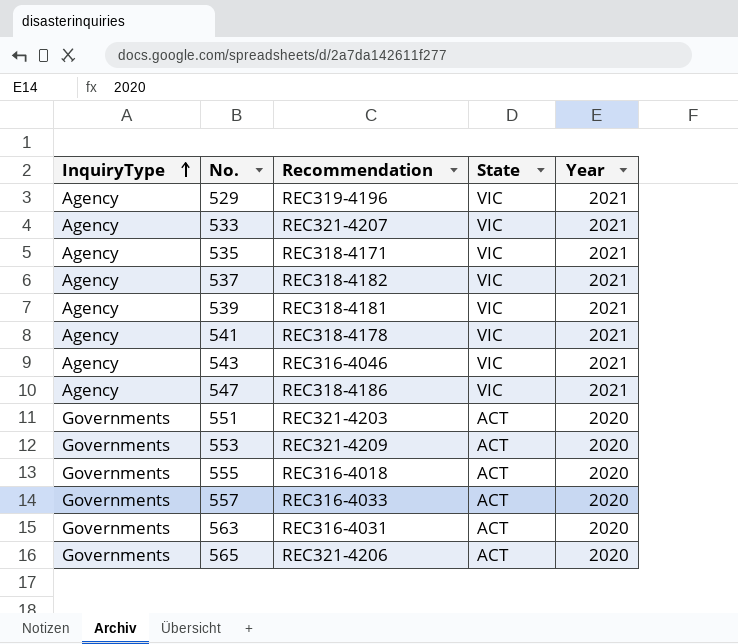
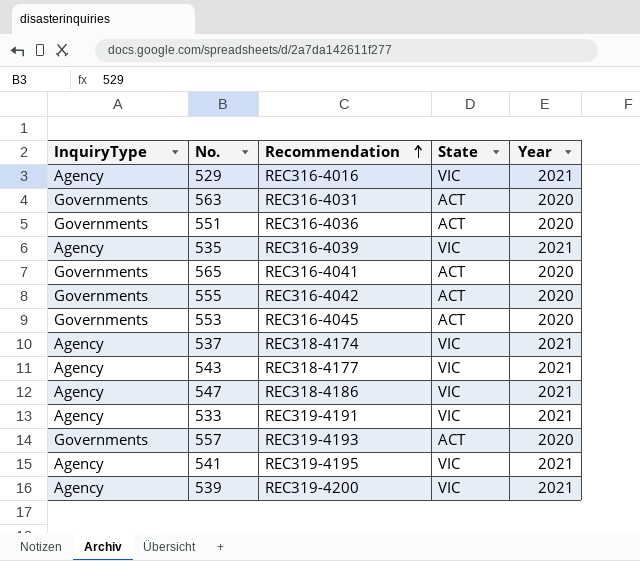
row order: InquiryType ascending -> Recommendation ascending
529 | Recommendation: REC319-4196 -> REC316-4016
551 | Recommendation: REC321-4203 -> REC316-4036
535 | Recommendation: REC318-4171 -> REC316-4039
565 | Recommendation: REC321-4206 -> REC316-4041
555 | Recommendation: REC316-4018 -> REC316-4042
553 | Recommendation: REC321-4209 -> REC316-4045
537 | Recommendation: REC318-4182 -> REC318-4174
543 | Recommendation: REC316-4046 -> REC318-4177
533 | Recommendation: REC321-4207 -> REC319-4191
557 | Recommendation: REC316-4033 -> REC319-4193
541 | Recommendation: REC318-4178 -> REC319-4195
539 | Recommendation: REC318-4181 -> REC319-4200

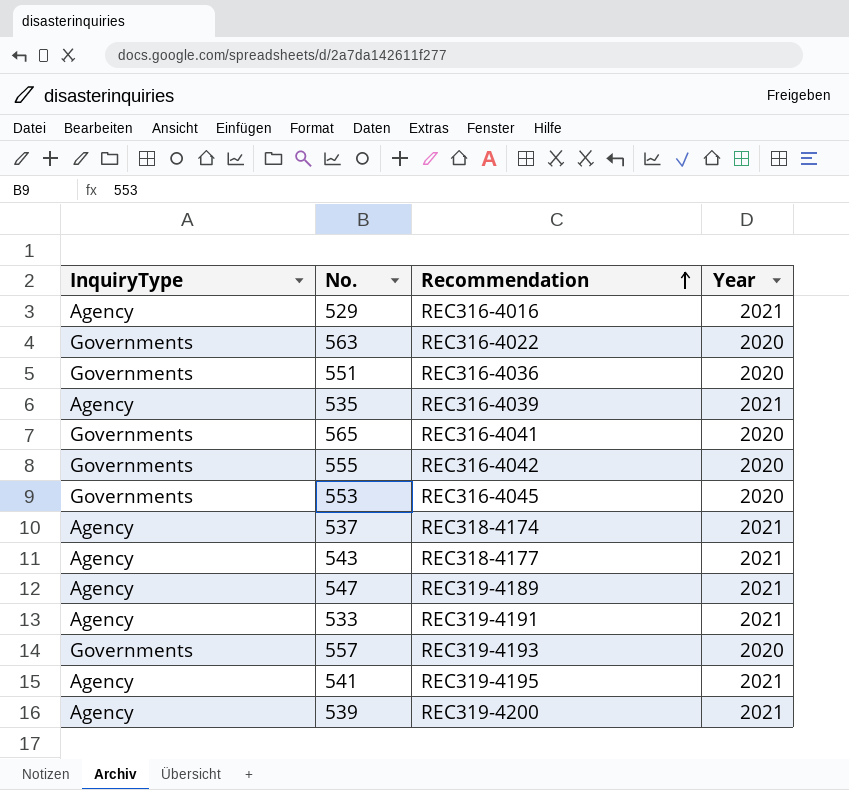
column State | position: 4 -> none
563 | Recommendation: REC316-4031 -> REC316-4022
547 | Recommendation: REC318-4186 -> REC319-4189

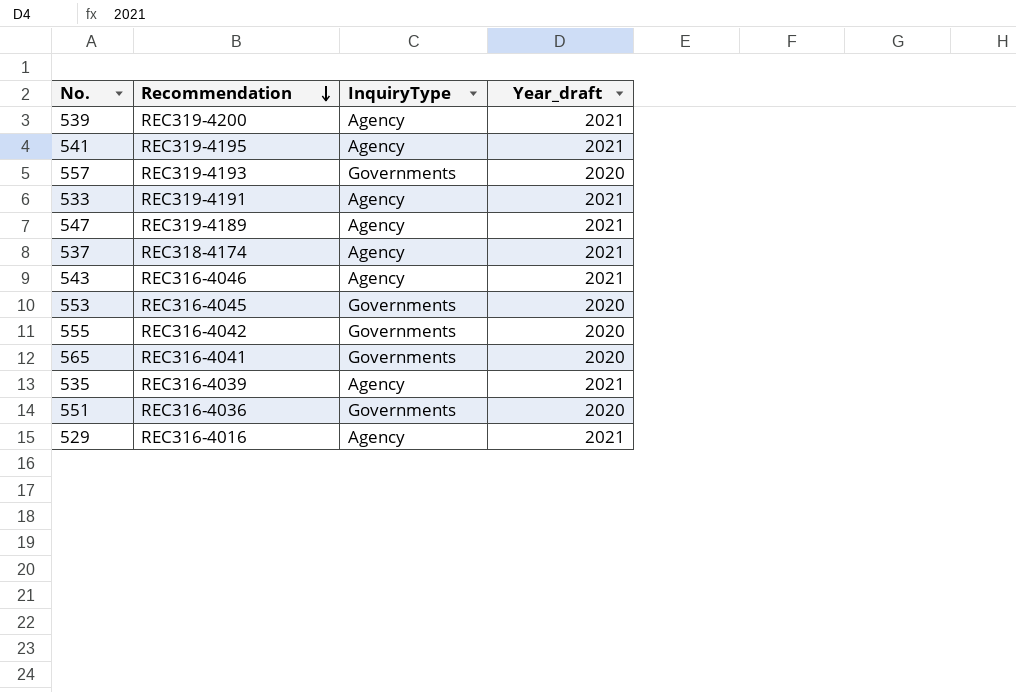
row order: Recommendation ascending -> Recommendation descending
column InquiryType | position: 1 -> 3
column name: Year -> Year_draft
row 563: Governments | REC316-4022 | 2020 -> none
543 | Recommendation: REC318-4177 -> REC316-4046

